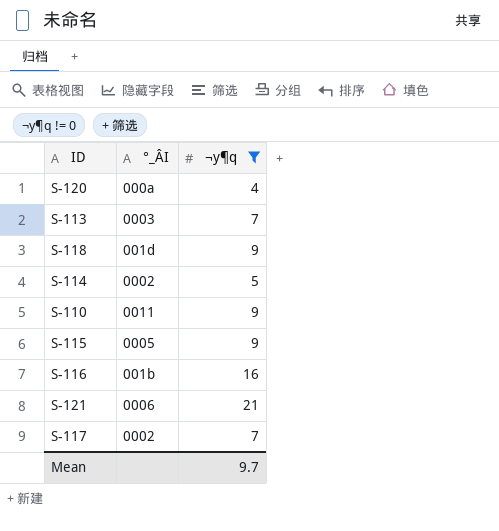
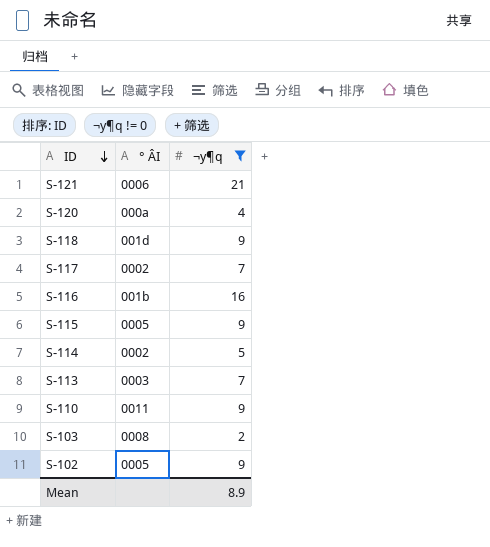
row order: none -> ID descending
column name: °_ÂI -> ° ÂI
row S-103: none -> 0008 | 2
row S-102: none -> 0005 | 9
Mean | ¬y¶q: 9.7 -> 8.9

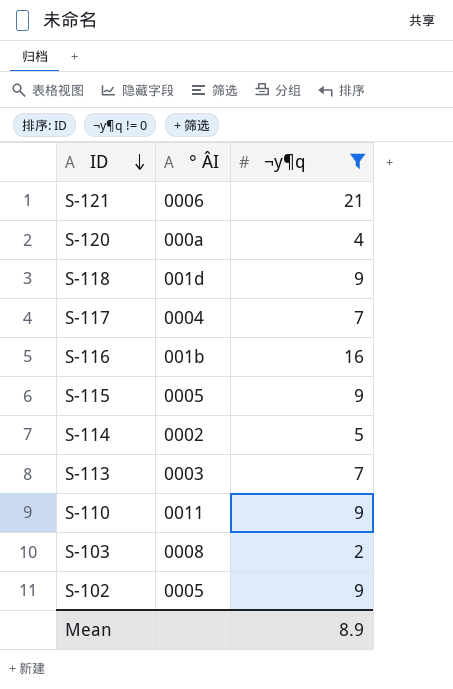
S-117 | ° ÂI: 0002 -> 0004

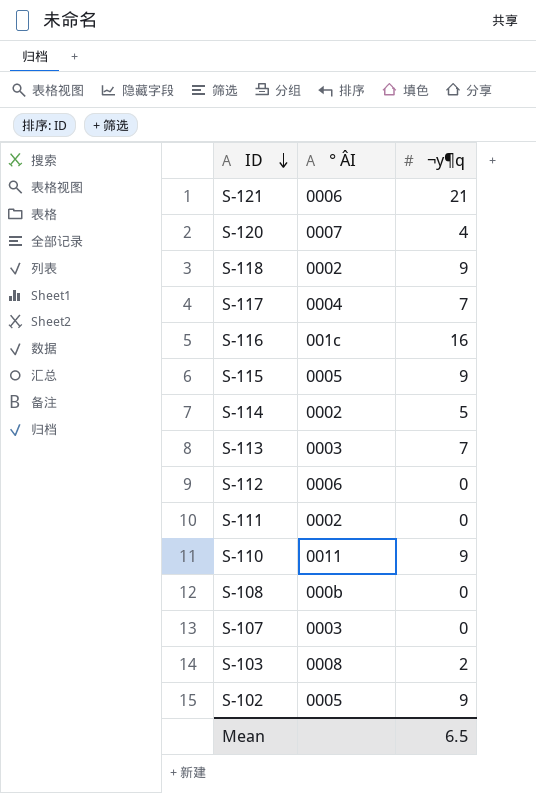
filter: ¬y¶q != 0 -> none
S-120 | ° ÂI: 000a -> 0007
S-118 | ° ÂI: 001d -> 0002
S-116 | ° ÂI: 001b -> 001c
Mean | ¬y¶q: 8.9 -> 6.5

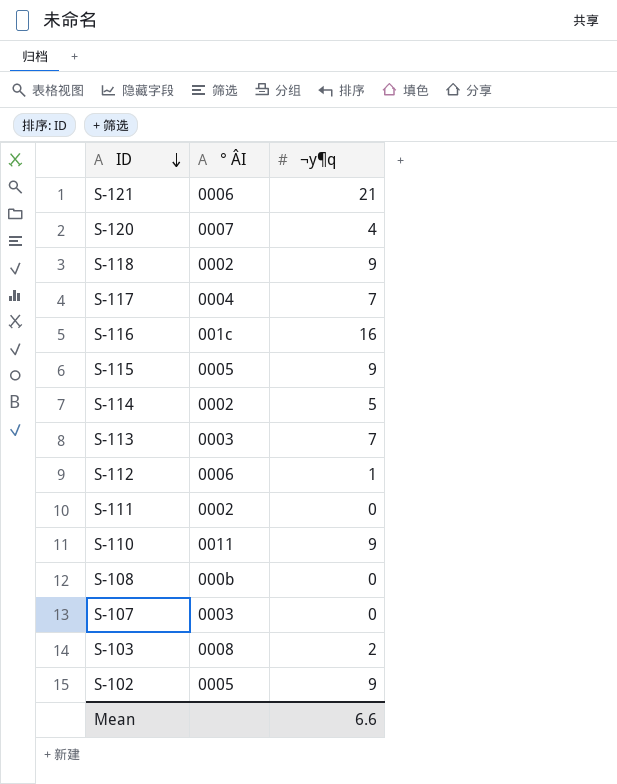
S-112 | ¬y¶q: 0 -> 1
Mean | ¬y¶q: 6.5 -> 6.6

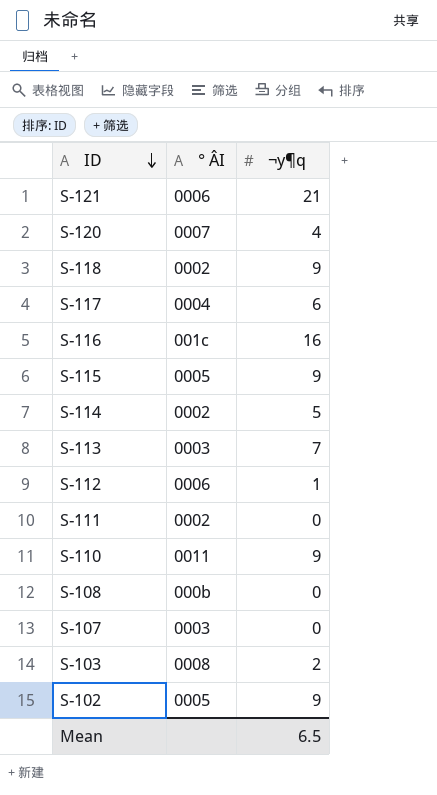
S-117 | ¬y¶q: 7 -> 6
Mean | ¬y¶q: 6.6 -> 6.5

